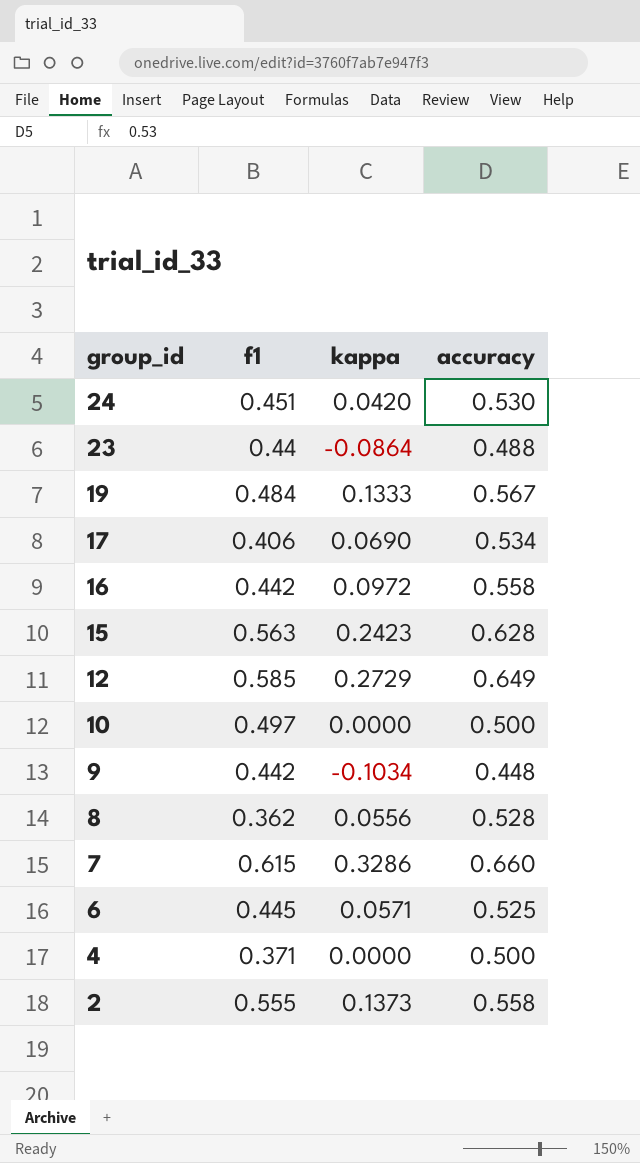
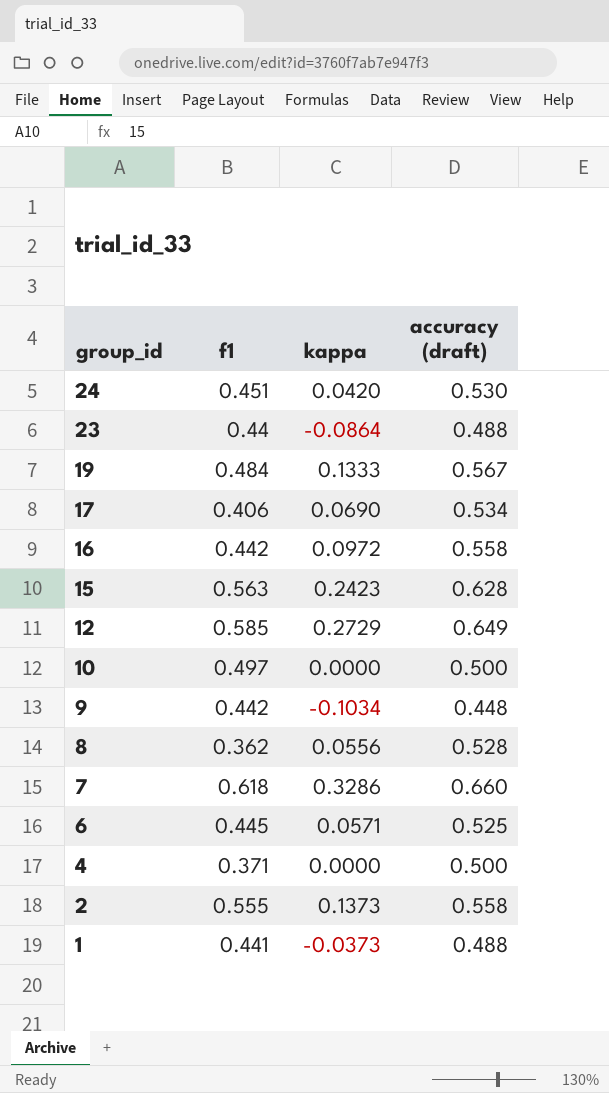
column name: accuracy -> accuracy (draft)
7 | f1: 0.615 -> 0.618
row 1: none -> 0.441 | -0.0373 | 0.488

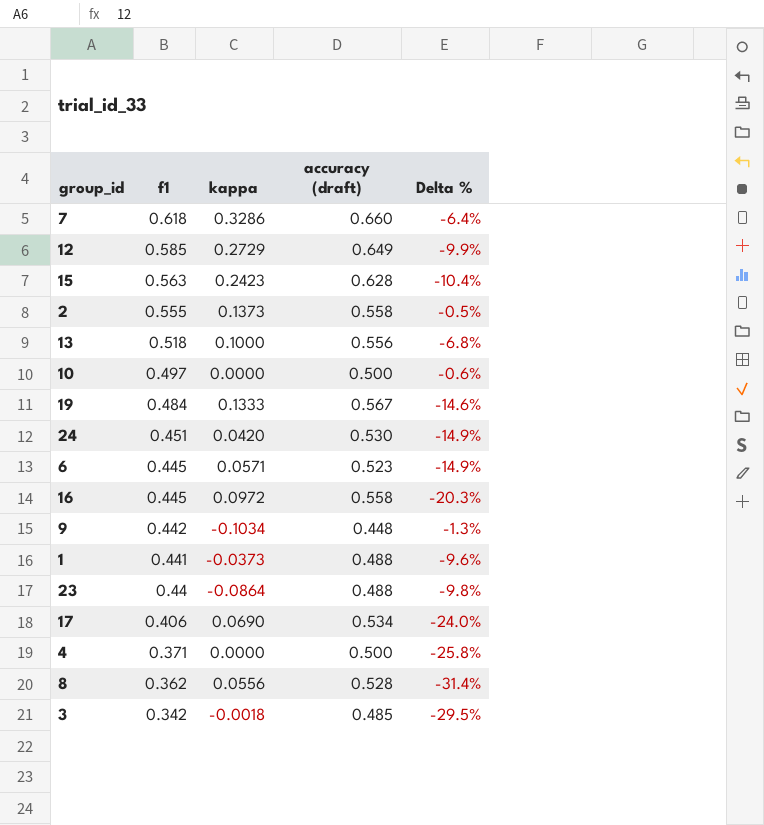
row order: group_id descending -> f1 descending
column Delta % | formula: none -> ([f1] - [accuracy (draft)]) / [accuracy (draft)]
row 13: none -> 0.518 | 0.1000 | 0.556 | -6.8%
6 | accuracy (draft): 0.525 -> 0.523
16 | f1: 0.442 -> 0.445
row 3: none -> 0.342 | -0.0018 | 0.485 | -29.5%

